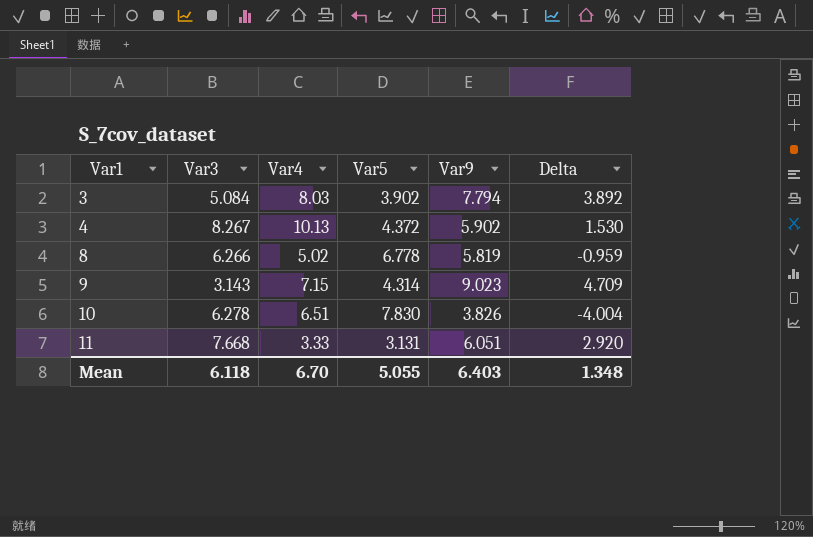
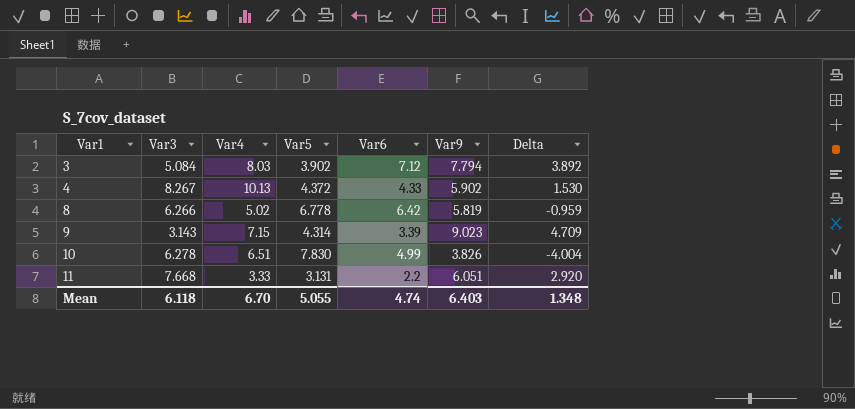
column Var6 | position: none -> 5

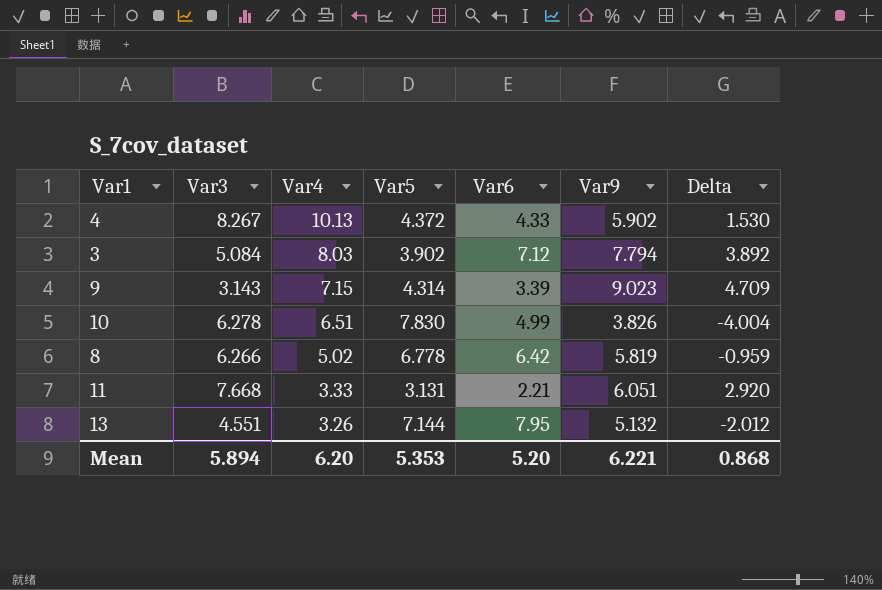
row order: Var1 ascending -> Var4 descending
11 | Var6: 2.2 -> 2.21
row 13: none -> 4.551 | 3.26 | 7.144 | 7.95 | 5.132 | -2.012
Mean | Var3: 6.118 -> 5.894
Mean | Var4: 6.70 -> 6.20
Mean | Var5: 5.055 -> 5.353
Mean | Var6: 4.74 -> 5.20
Mean | Var9: 6.403 -> 6.221
Mean | Delta: 1.348 -> 0.868

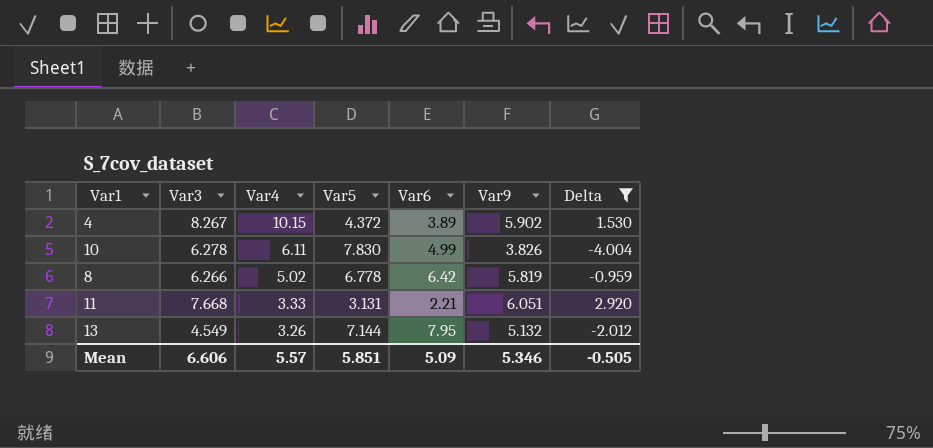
filter: none -> Delta <= 2.920
4 | Var4: 10.13 -> 10.15
4 | Var6: 4.33 -> 3.89
10 | Var4: 6.51 -> 6.11
13 | Var3: 4.551 -> 4.549
Mean | Var3: 5.894 -> 6.606
Mean | Var4: 6.20 -> 5.57
Mean | Var5: 5.353 -> 5.851
Mean | Var6: 5.20 -> 5.09
Mean | Var9: 6.221 -> 5.346
Mean | Delta: 0.868 -> -0.505

